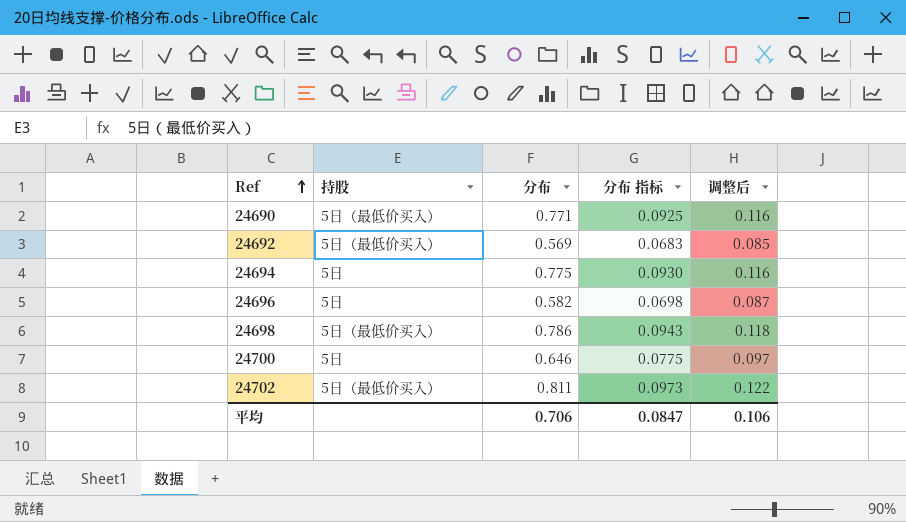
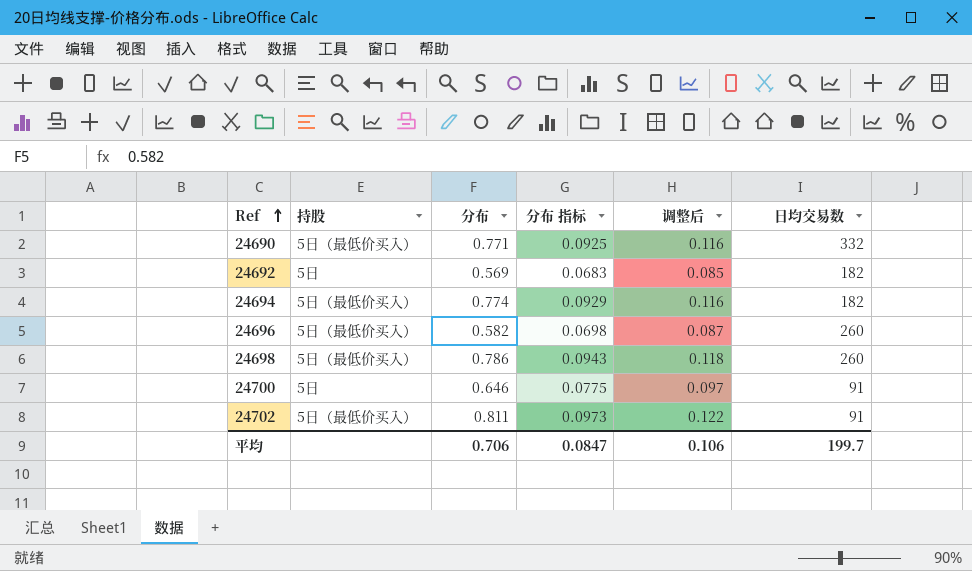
column 日均交易数 | position: none -> 6
24692 | 持股: 5日（最低价买入） -> 5日
24694 | 持股: 5日 -> 5日（最低价买入）
24694 | 分布: 0.775 -> 0.774
24694 | 分布 指标: 0.0930 -> 0.0929
24696 | 持股: 5日 -> 5日（最低价买入）

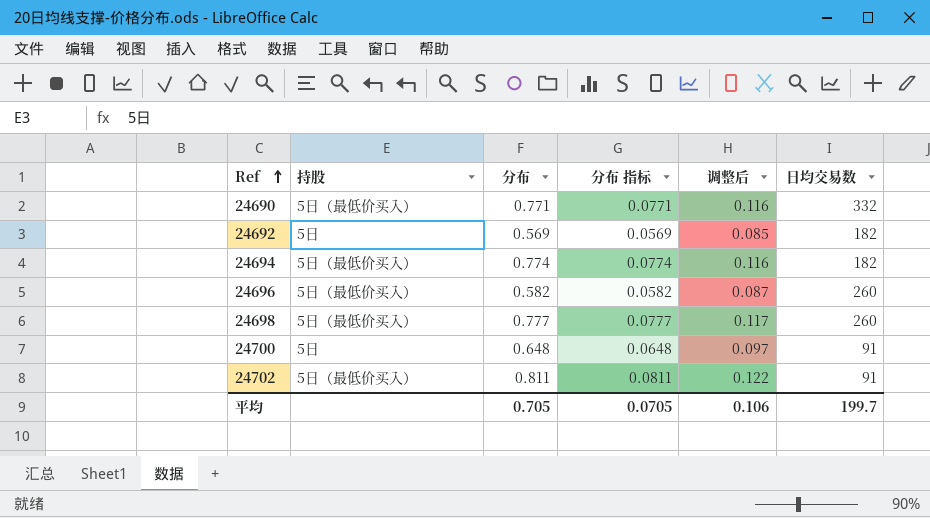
column 分布 指标 | formula: [分布] * 0.12 -> [分布] * 0.1
24698 | 分布: 0.786 -> 0.777
24698 | 调整后: 0.118 -> 0.117
24700 | 分布: 0.646 -> 0.648
平均 | 分布: 0.706 -> 0.705
平均 | 分布 指标: 0.0847 -> 0.0705

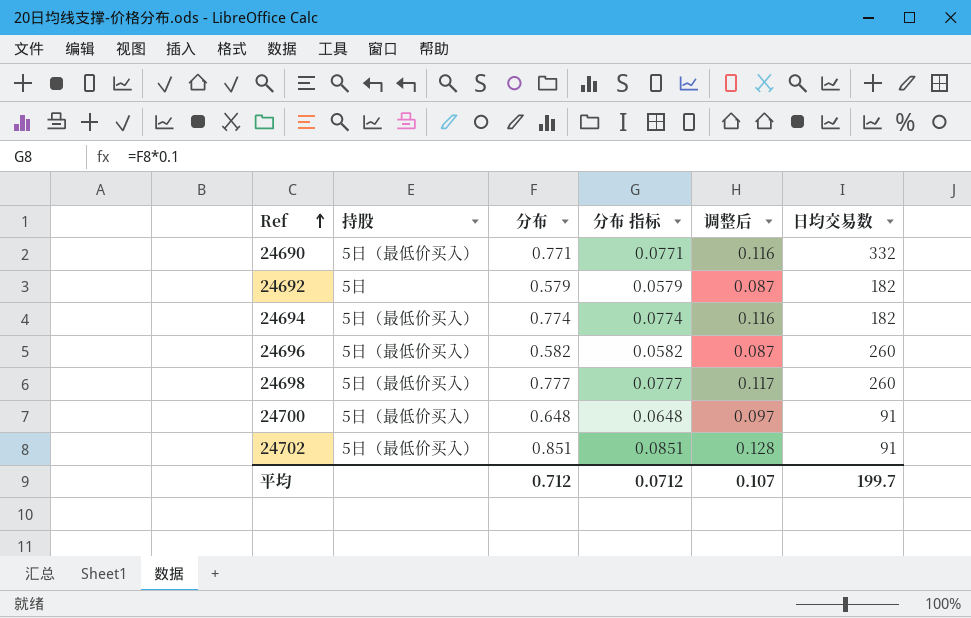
24692 | 分布: 0.569 -> 0.579
24692 | 分布 指标: 0.0569 -> 0.0579
24692 | 调整后: 0.085 -> 0.087
24700 | 持股: 5日 -> 5日（最低价买入）
24702 | 分布: 0.811 -> 0.851
24702 | 分布 指标: 0.0811 -> 0.0851
24702 | 调整后: 0.122 -> 0.128
平均 | 分布: 0.705 -> 0.712
平均 | 分布 指标: 0.0705 -> 0.0712
平均 | 调整后: 0.106 -> 0.107

